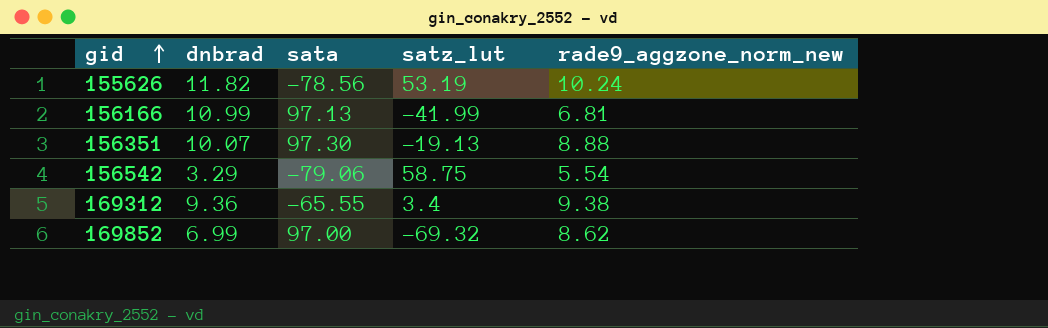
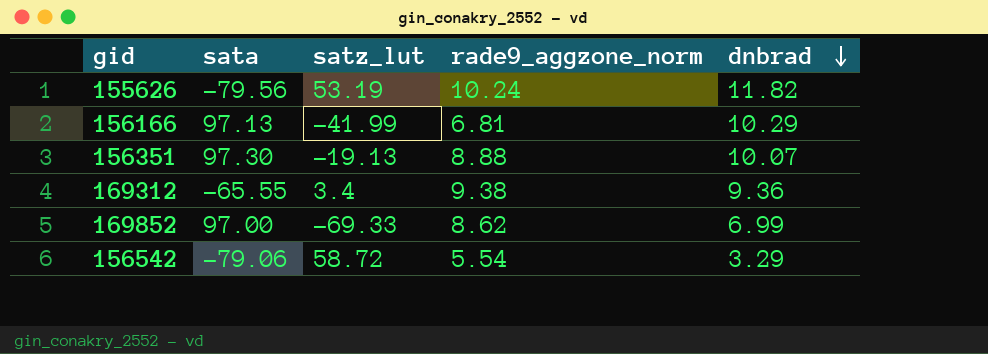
row order: gid ascending -> dnbrad descending
column name: rade9_aggzone_norm_new -> rade9_aggzone_norm
column dnbrad | position: 2 -> 5
155626 | sata: -78.56 -> -79.56
156166 | dnbrad: 10.99 -> 10.29
169852 | satz_lut: -69.32 -> -69.33
156542 | satz_lut: 58.75 -> 58.72

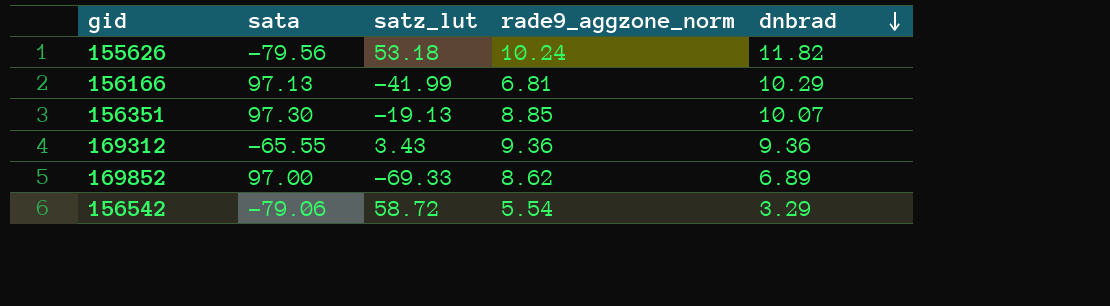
155626 | satz_lut: 53.19 -> 53.18
156351 | rade9_aggzone_norm: 8.88 -> 8.85
169312 | satz_lut: 3.4 -> 3.43
169312 | rade9_aggzone_norm: 9.38 -> 9.36
169852 | dnbrad: 6.99 -> 6.89

